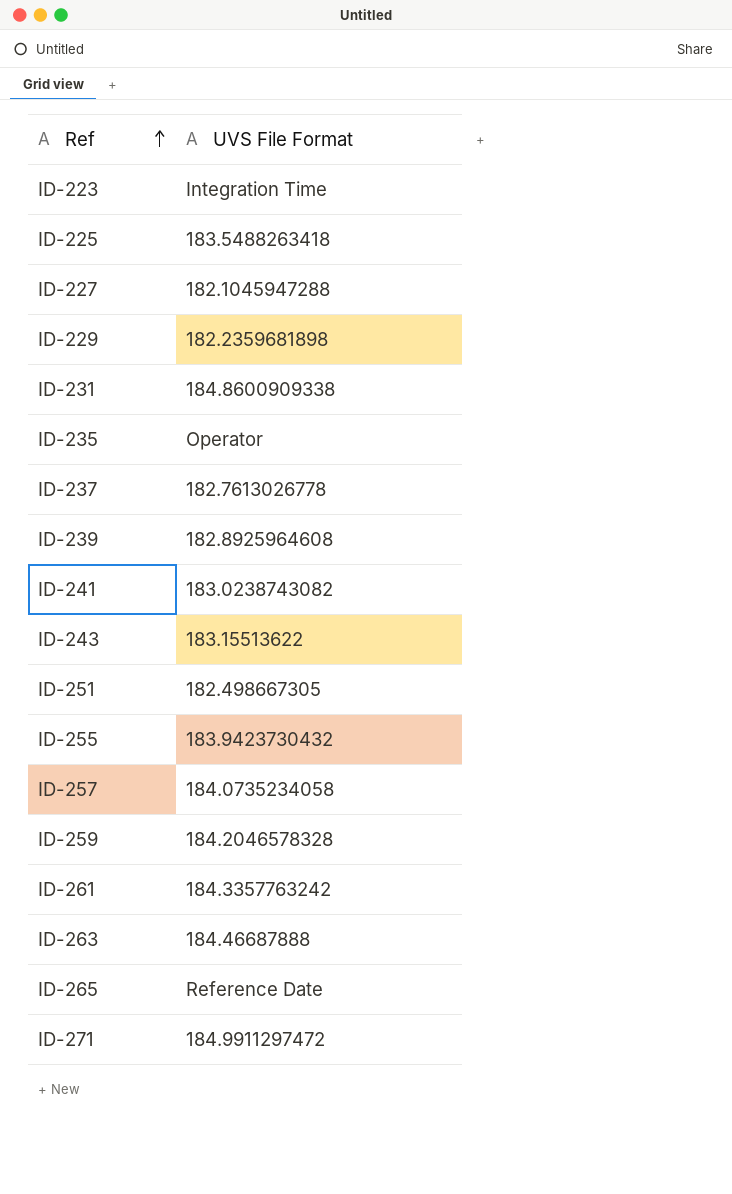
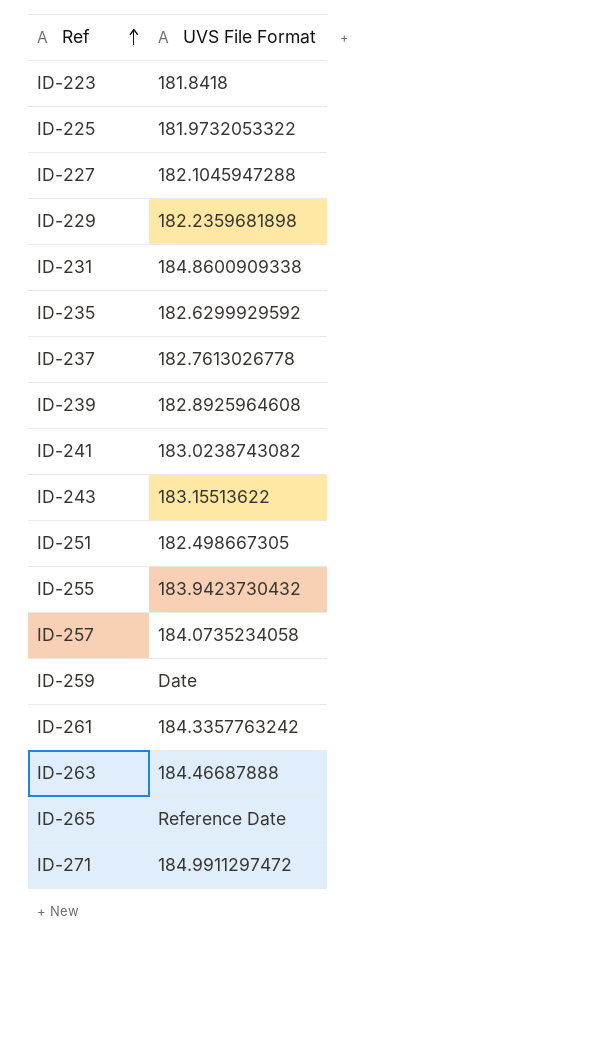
ID-223 | UVS File Format: Integration Time -> 181.8418
ID-225 | UVS File Format: 183.5488263418 -> 181.9732053322
ID-235 | UVS File Format: Operator -> 182.6299929592
ID-259 | UVS File Format: 184.2046578328 -> Date

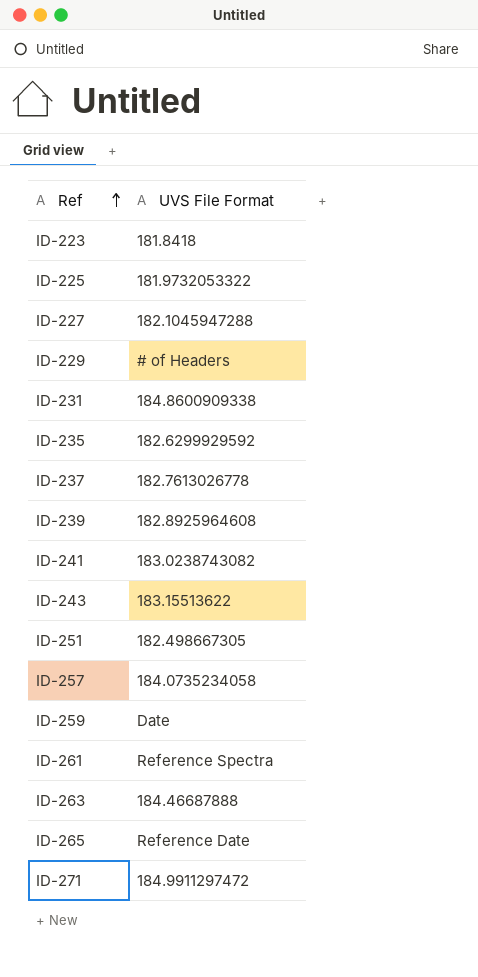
row ID-255: 183.9423730432 -> none
ID-229 | UVS File Format: 182.2359681898 -> # of Headers
ID-261 | UVS File Format: 184.3357763242 -> Reference Spectra

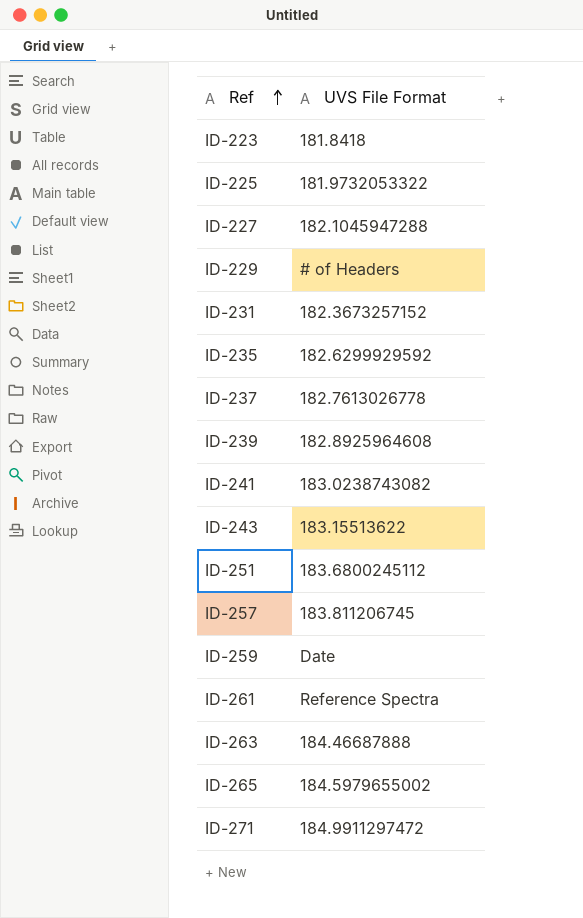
ID-231 | UVS File Format: 184.8600909338 -> 182.3673257152
ID-251 | UVS File Format: 182.498667305 -> 183.6800245112
ID-257 | UVS File Format: 184.0735234058 -> 183.811206745
ID-265 | UVS File Format: Reference Date -> 184.5979655002

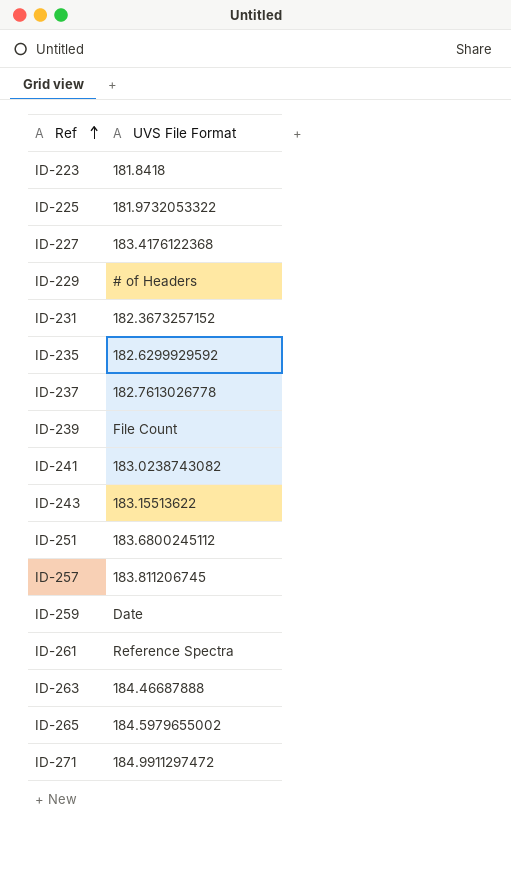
ID-227 | UVS File Format: 182.1045947288 -> 183.4176122368
ID-239 | UVS File Format: 182.8925964608 -> File Count

